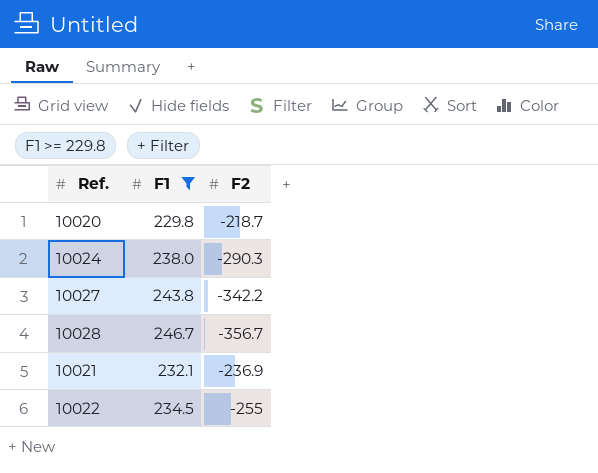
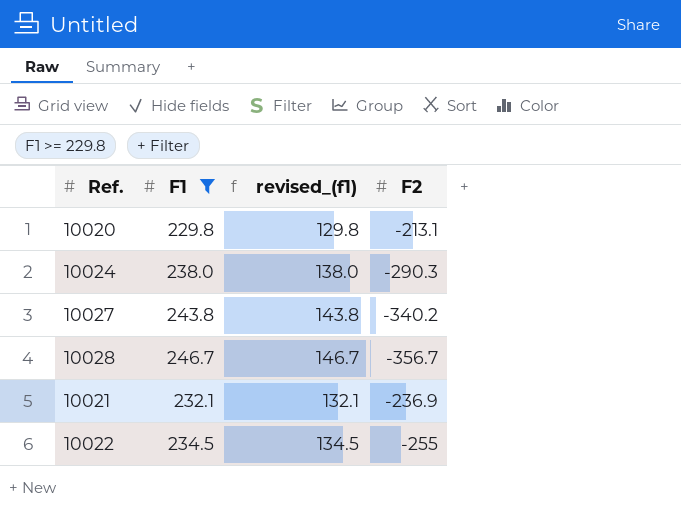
column revised_(f1) | formula: none -> [F1] - 100
10020 | F2: -218.7 -> -213.1
10027 | F2: -342.2 -> -340.2

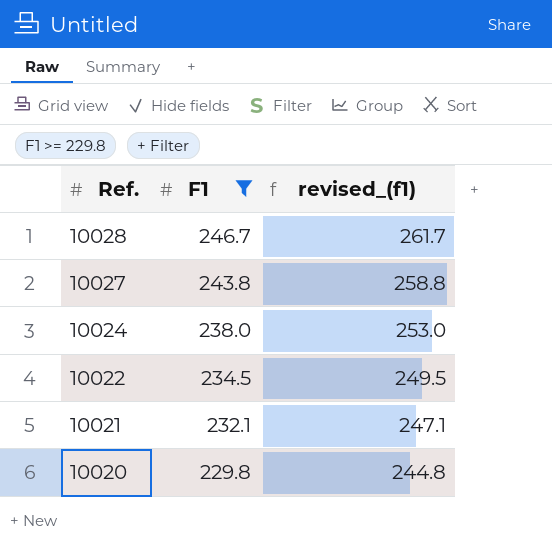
row order: none -> Ref. descending
column F2 | position: 4 -> none
column revised_(f1) | formula: [F1] - 100 -> [F1] + 15

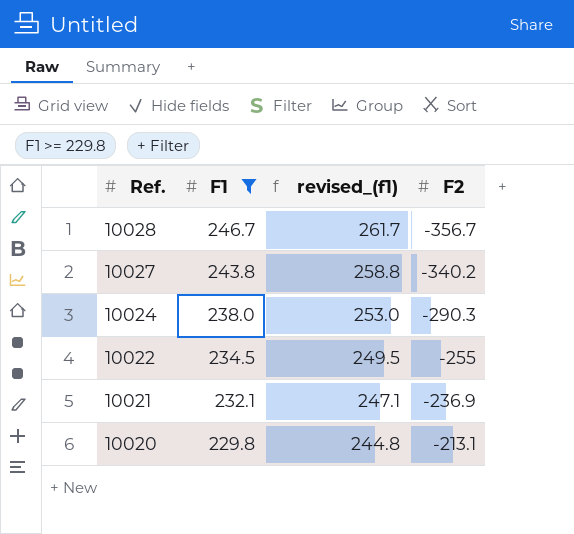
column F2 | position: none -> 4

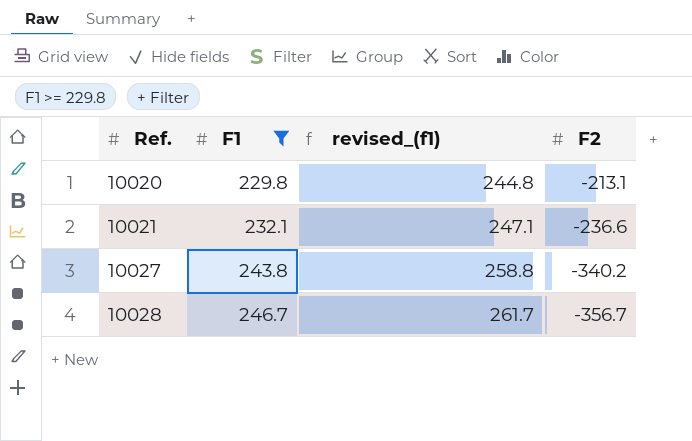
row order: Ref. descending -> Ref. ascending
row 10024: 238.0 | 253.0 | -290.3 -> none
row 10022: 234.5 | 249.5 | -255 -> none
10021 | F2: -236.9 -> -236.6

